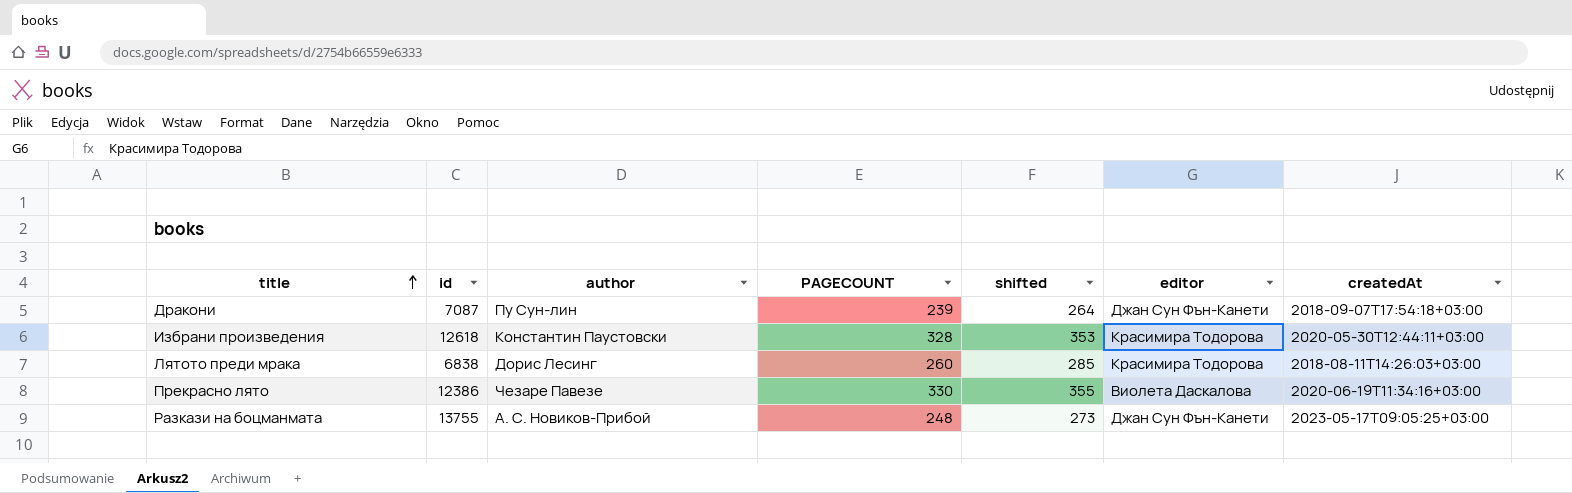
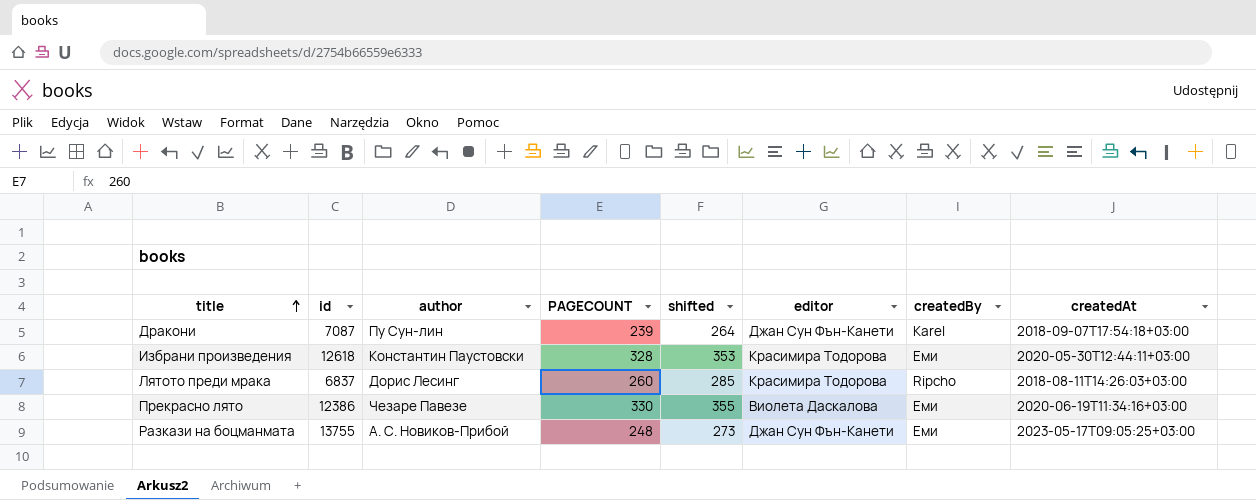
column createdBy | position: none -> 7
Лятото преди мрака | id: 6838 -> 6837

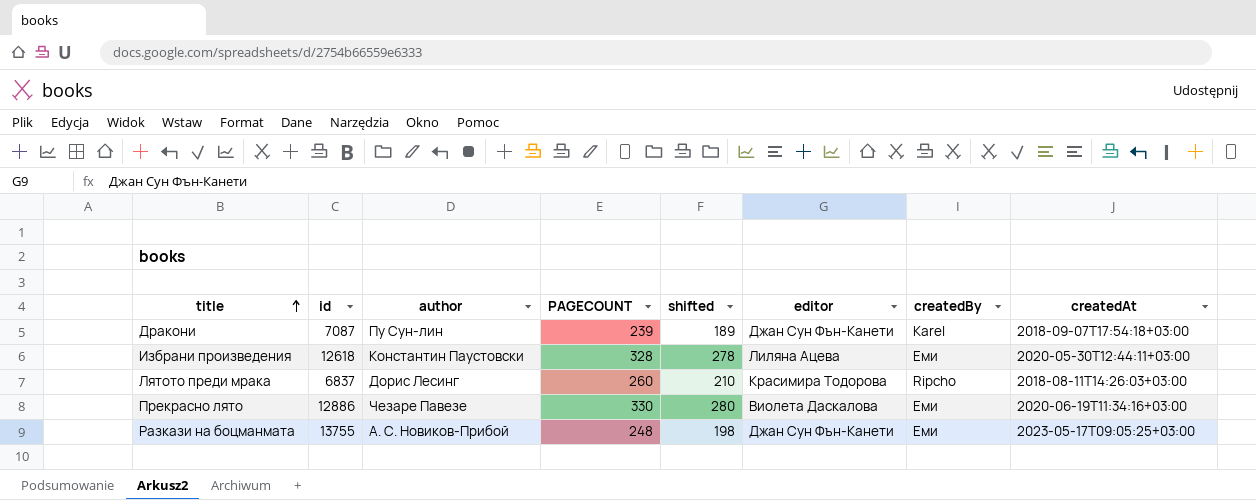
column shifted | formula: [PAGECOUNT] + 25 -> [PAGECOUNT] - 50
Избрани произведения | editor: Красимира Тодорова -> Лиляна Ацева
Прекрасно лято | id: 12386 -> 12886

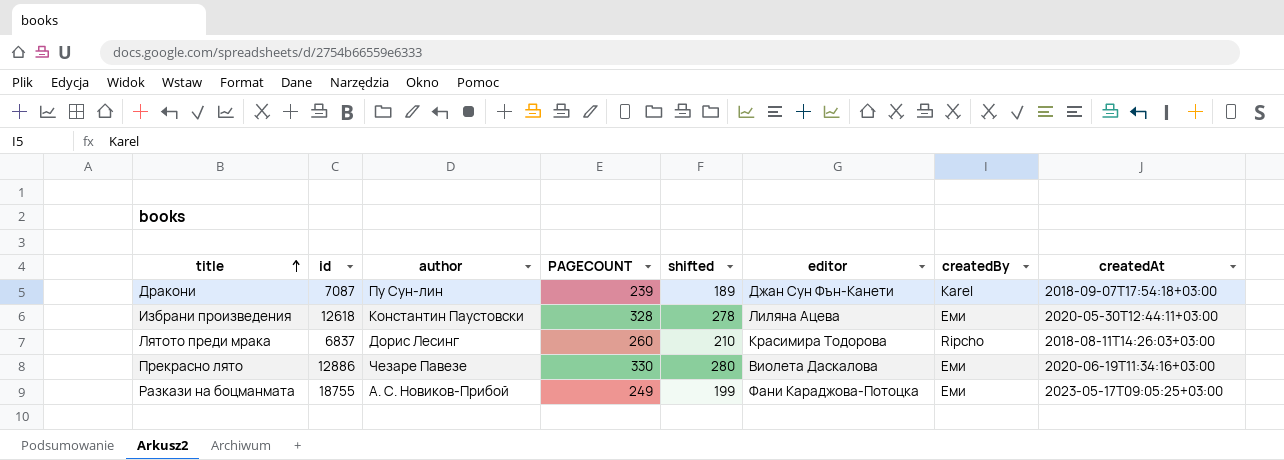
Разкази на боцманмата | id: 13755 -> 18755
Разкази на боцманмата | PAGECOUNT: 248 -> 249
Разкази на боцманмата | shifted: 198 -> 199
Разкази на боцманмата | editor: Джан Сун Фън-Канети -> Фани Караджова-Потоцка

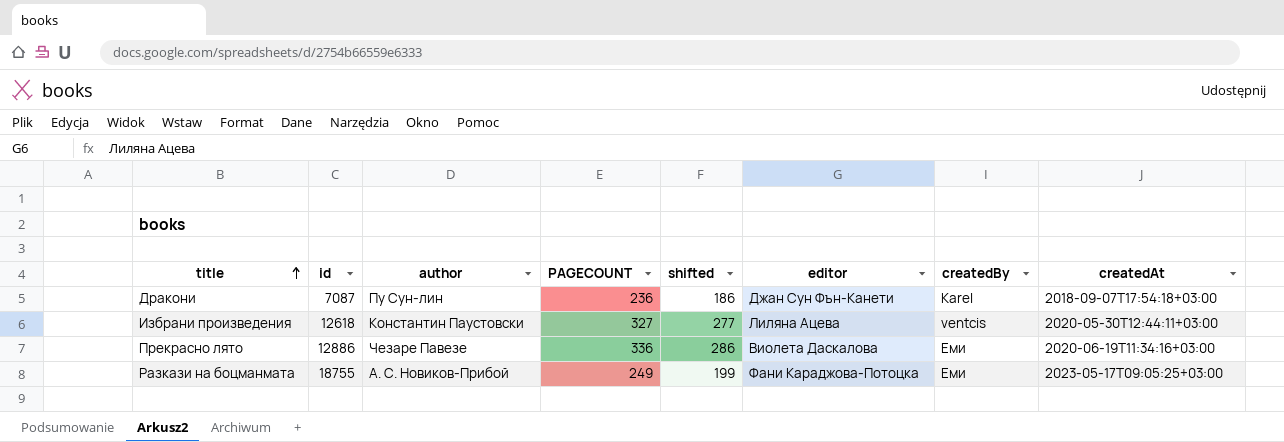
row Лятото преди мрака: 6837 | Дорис Лесинг | 260 | 210 | Красимира Тодорова | Ripcho | 2018-08-11T14:26:03+03:00 -> none
Дракони | PAGECOUNT: 239 -> 236
Дракони | shifted: 189 -> 186
Избрани произведения | PAGECOUNT: 328 -> 327
Избрани произведения | shifted: 278 -> 277
Избрани произведения | createdBy: Еми -> ventcis
Прекрасно лято | PAGECOUNT: 330 -> 336
Прекрасно лято | shifted: 280 -> 286

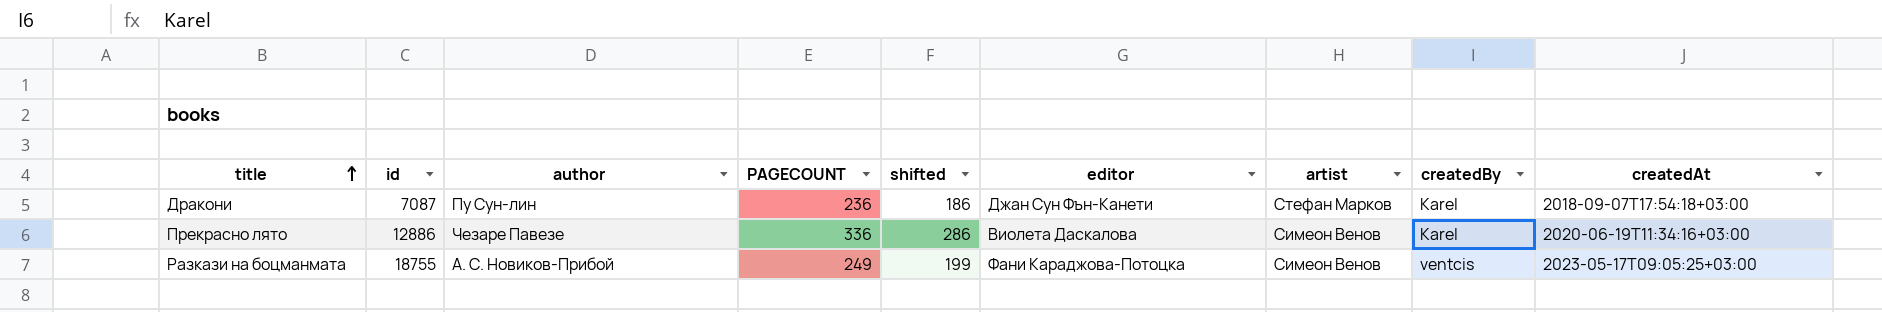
column artist | position: none -> 7
row Избрани произведения: 12618 | Константин Паустовски | 327 | 277 | Лиляна Ацева | ventcis | 2020-05-30T12:44:11+03:00 -> none
Прекрасно лято | createdBy: Еми -> Karel
Разкази на боцманмата | createdBy: Еми -> ventcis

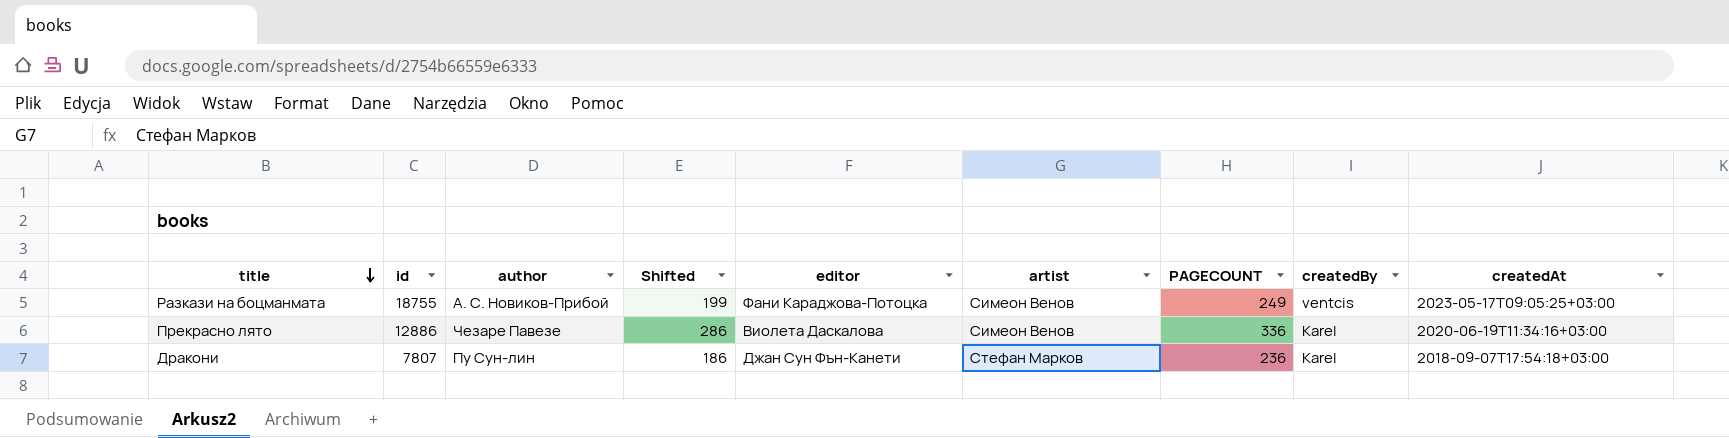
row order: title ascending -> title descending
column name: shifted -> Shifted
column PAGECOUNT | position: 4 -> 7
Дракони | id: 7087 -> 7807

